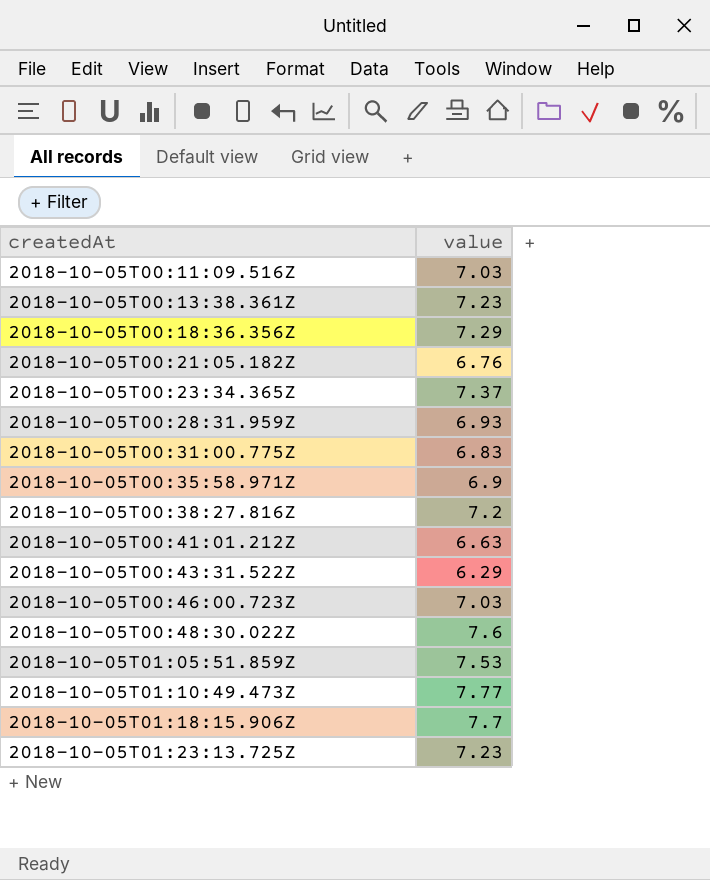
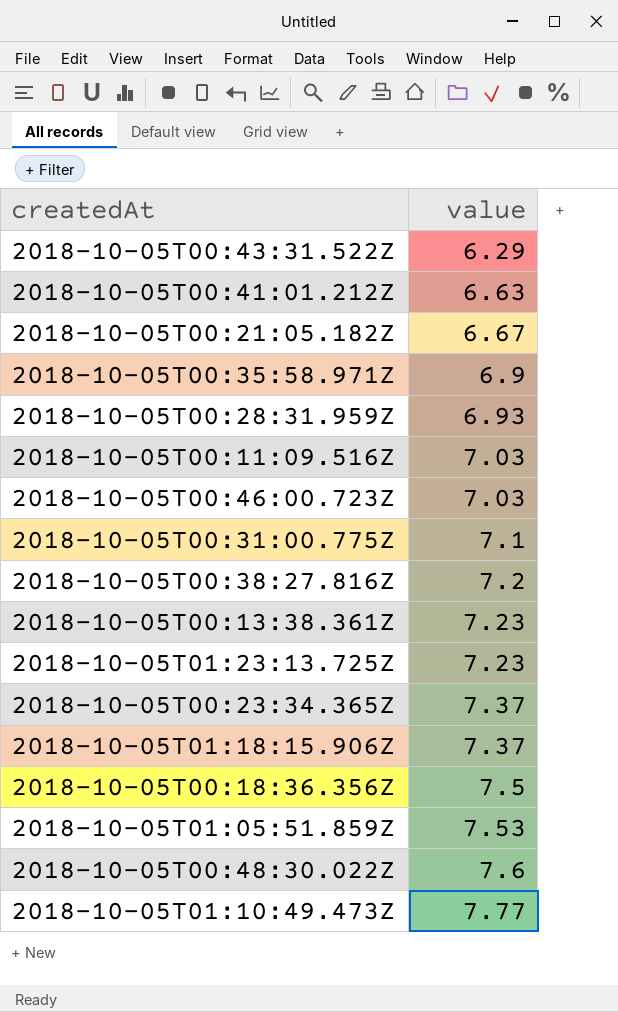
row order: createdAt ascending -> value ascending
2018-10-05T00:21:05.182Z | value: 6.76 -> 6.67
2018-10-05T00:31:00.775Z | value: 6.83 -> 7.1
2018-10-05T01:18:15.906Z | value: 7.7 -> 7.37
2018-10-05T00:18:36.356Z | value: 7.29 -> 7.5

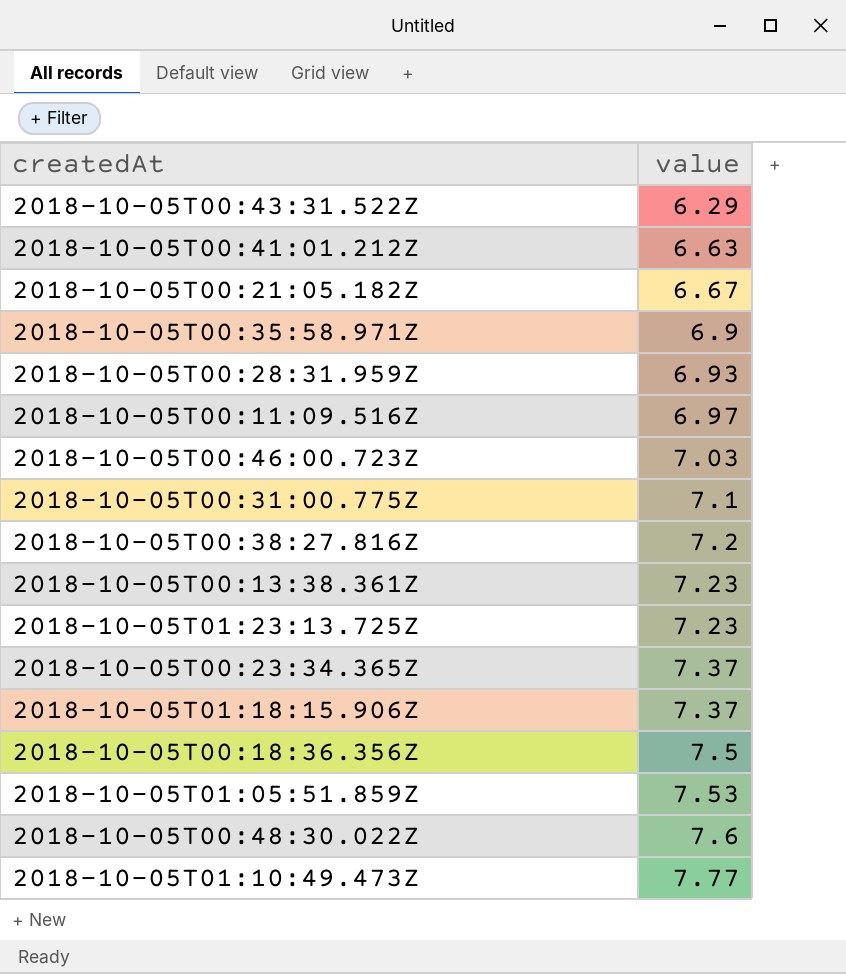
2018-10-05T00:11:09.516Z | value: 7.03 -> 6.97

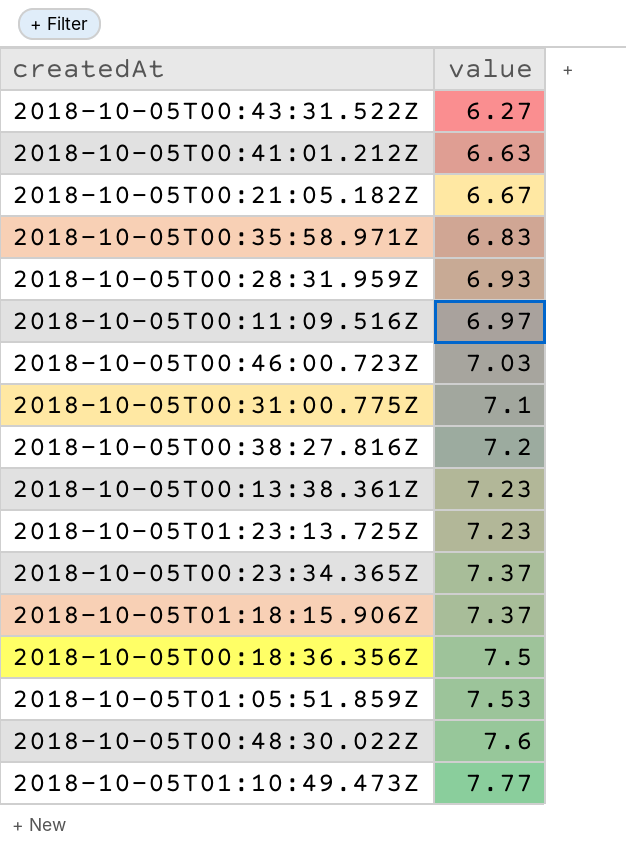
2018-10-05T00:43:31.522Z | value: 6.29 -> 6.27
2018-10-05T00:35:58.971Z | value: 6.9 -> 6.83

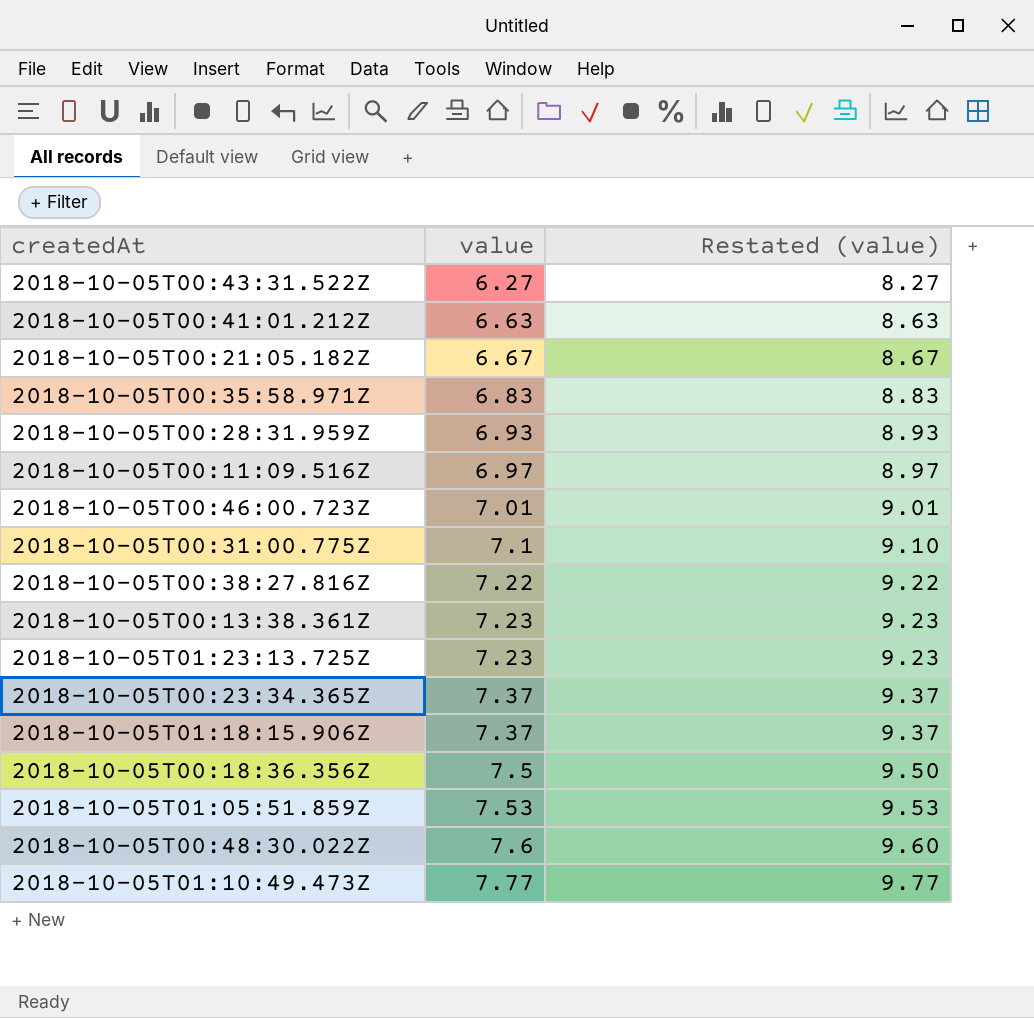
column Restated (value) | formula: none -> [value] + 2
2018-10-05T00:46:00.723Z | value: 7.03 -> 7.01
2018-10-05T00:38:27.816Z | value: 7.2 -> 7.22

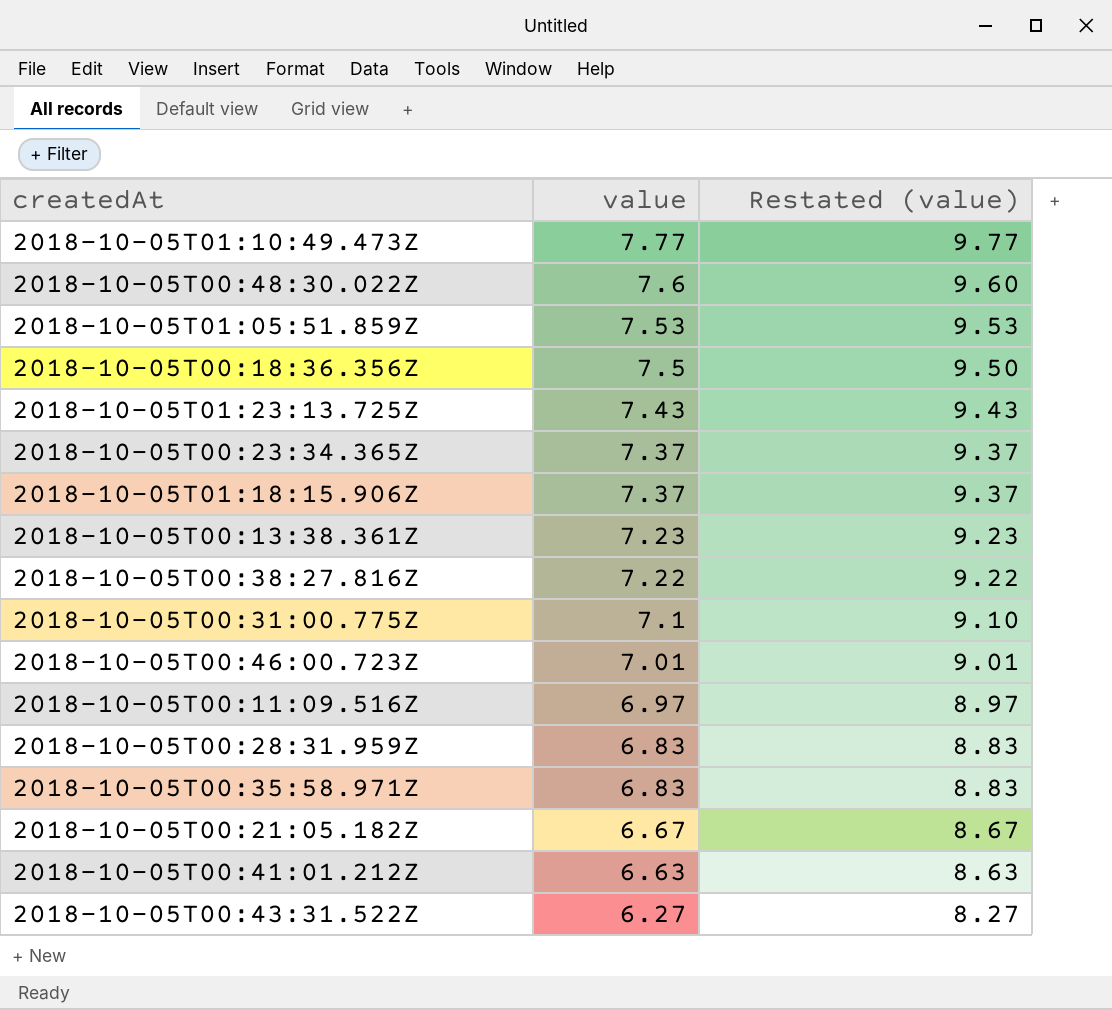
row order: value ascending -> value descending
2018-10-05T01:23:13.725Z | value: 7.23 -> 7.43
2018-10-05T01:23:13.725Z | Restated (value): 9.23 -> 9.43
2018-10-05T00:28:31.959Z | value: 6.93 -> 6.83
2018-10-05T00:28:31.959Z | Restated (value): 8.93 -> 8.83

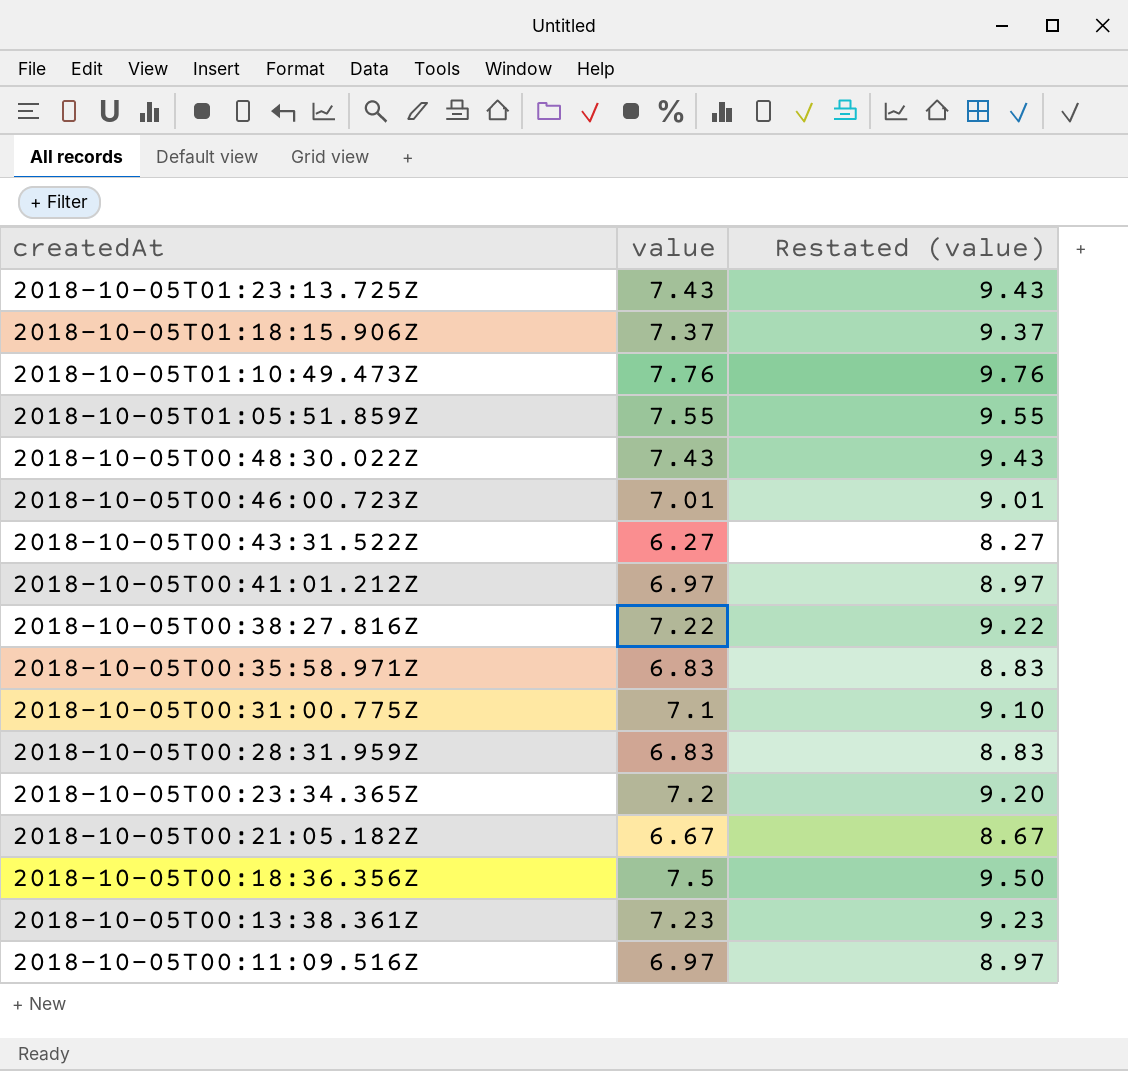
row order: value descending -> createdAt descending
2018-10-05T01:10:49.473Z | value: 7.77 -> 7.76
2018-10-05T01:10:49.473Z | Restated (value): 9.77 -> 9.76
2018-10-05T01:05:51.859Z | value: 7.53 -> 7.55
2018-10-05T01:05:51.859Z | Restated (value): 9.53 -> 9.55
2018-10-05T00:48:30.022Z | value: 7.6 -> 7.43
2018-10-05T00:48:30.022Z | Restated (value): 9.60 -> 9.43
2018-10-05T00:41:01.212Z | value: 6.63 -> 6.97
2018-10-05T00:41:01.212Z | Restated (value): 8.63 -> 8.97
2018-10-05T00:23:34.365Z | value: 7.37 -> 7.2
2018-10-05T00:23:34.365Z | Restated (value): 9.37 -> 9.20

